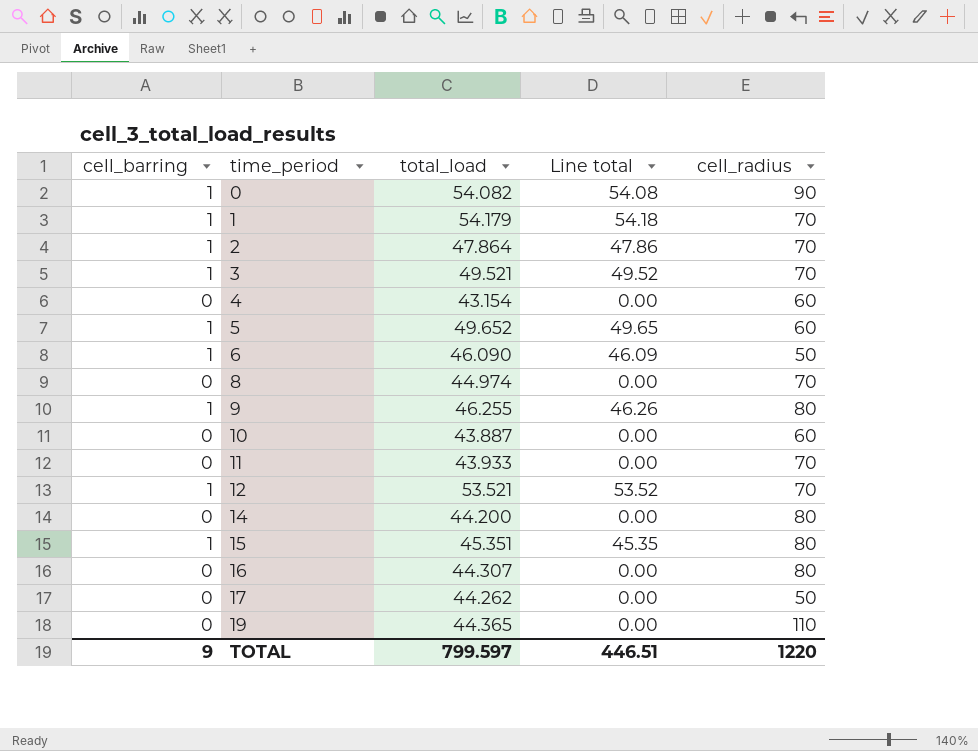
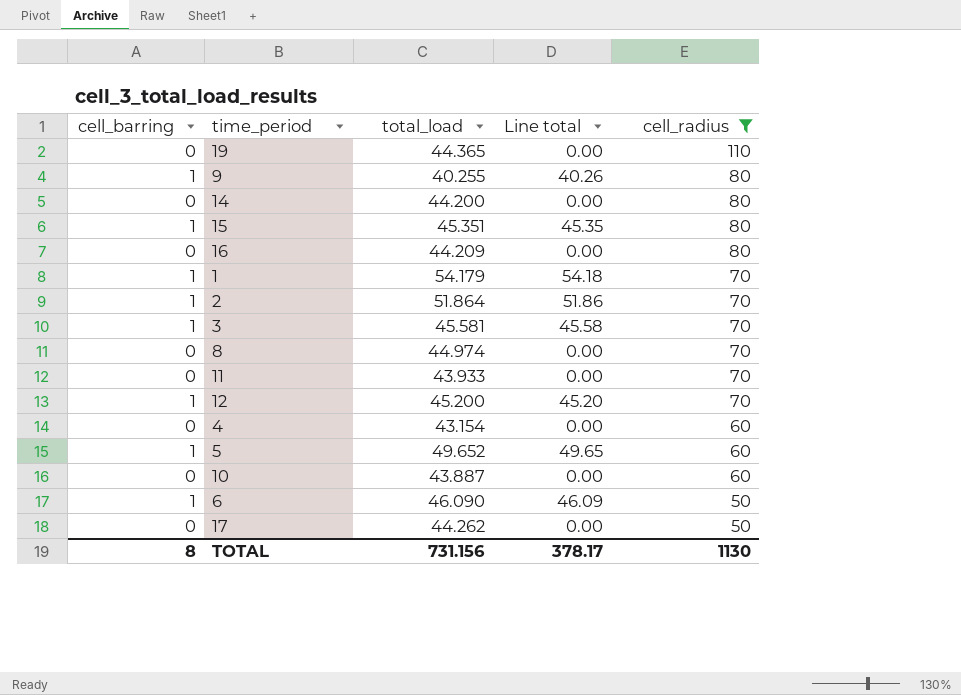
filter: none -> cell_radius != 90
row order: time_period ascending -> cell_radius descending
9 | total_load: 46.255 -> 40.255
9 | Line total: 46.26 -> 40.26
16 | total_load: 44.307 -> 44.209
2 | total_load: 47.864 -> 51.864
2 | Line total: 47.86 -> 51.86
3 | total_load: 49.521 -> 45.581
3 | Line total: 49.52 -> 45.58
12 | total_load: 53.521 -> 45.200
12 | Line total: 53.52 -> 45.20
TOTAL | cell_barring: 9 -> 8
TOTAL | total_load: 799.597 -> 731.156
TOTAL | Line total: 446.51 -> 378.17
TOTAL | cell_radius: 1220 -> 1130

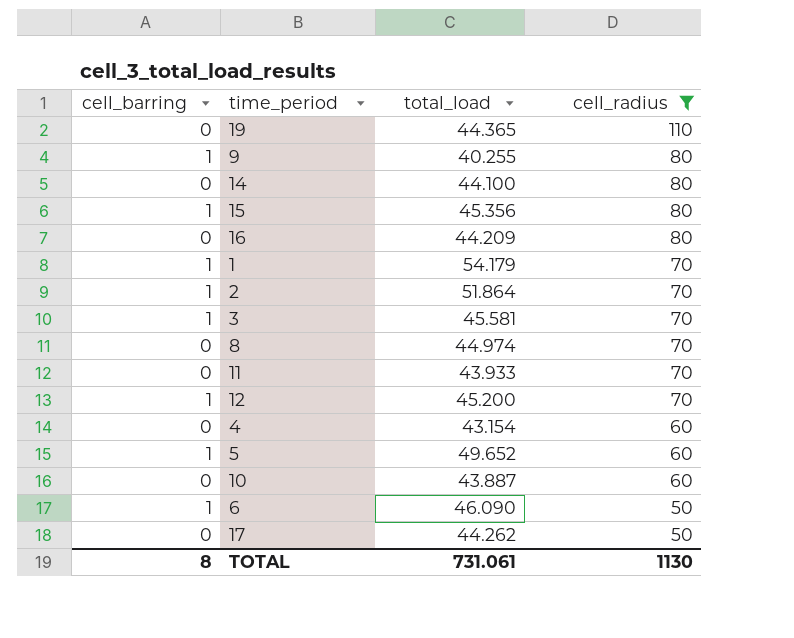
column Line total | formula: [cell_barring] * [total_load] -> none
14 | total_load: 44.200 -> 44.100
15 | total_load: 45.351 -> 45.356
TOTAL | total_load: 731.156 -> 731.061

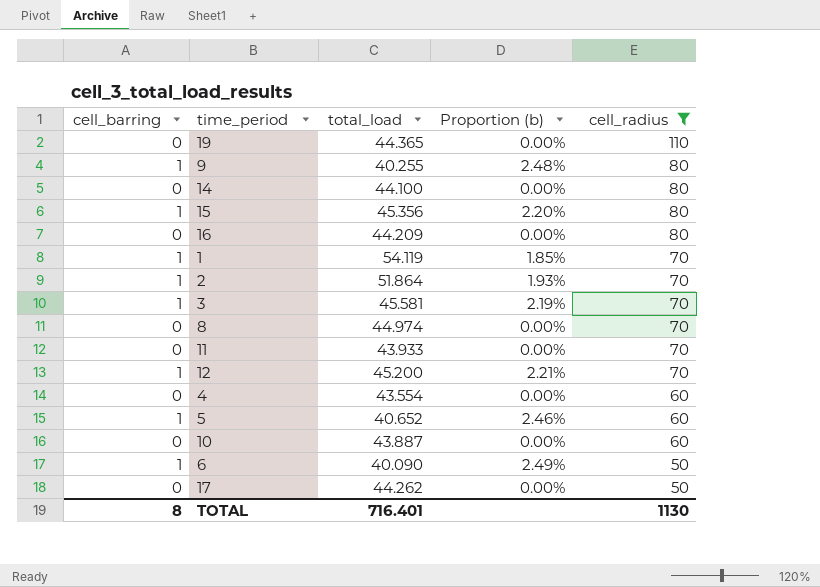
column Proportion (b) | formula: none -> [cell_barring] / [total_load]
1 | total_load: 54.179 -> 54.119
4 | total_load: 43.154 -> 43.554
5 | total_load: 49.652 -> 40.652
6 | total_load: 46.090 -> 40.090
TOTAL | total_load: 731.061 -> 716.401

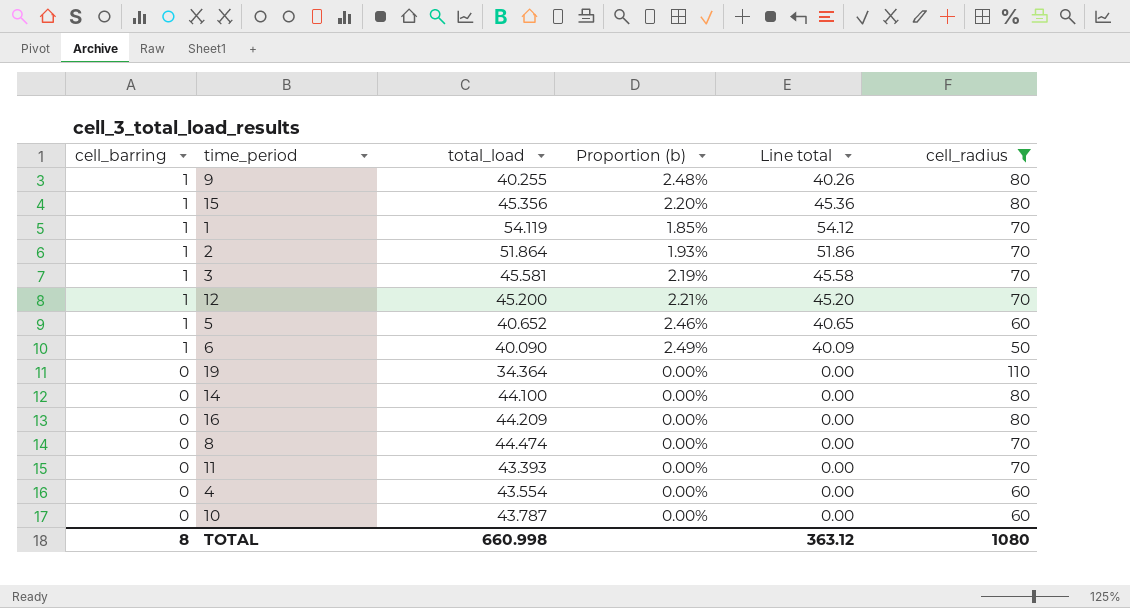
row order: cell_radius descending -> cell_barring descending
column Line total | formula: none -> [cell_barring] * [total_load]
row 17: 0 | 44.262 | 0.00% | 50 -> none
19 | total_load: 44.365 -> 34.364
8 | total_load: 44.974 -> 44.474
11 | total_load: 43.933 -> 43.393
10 | total_load: 43.887 -> 43.787
TOTAL | total_load: 716.401 -> 660.998
TOTAL | cell_radius: 1130 -> 1080

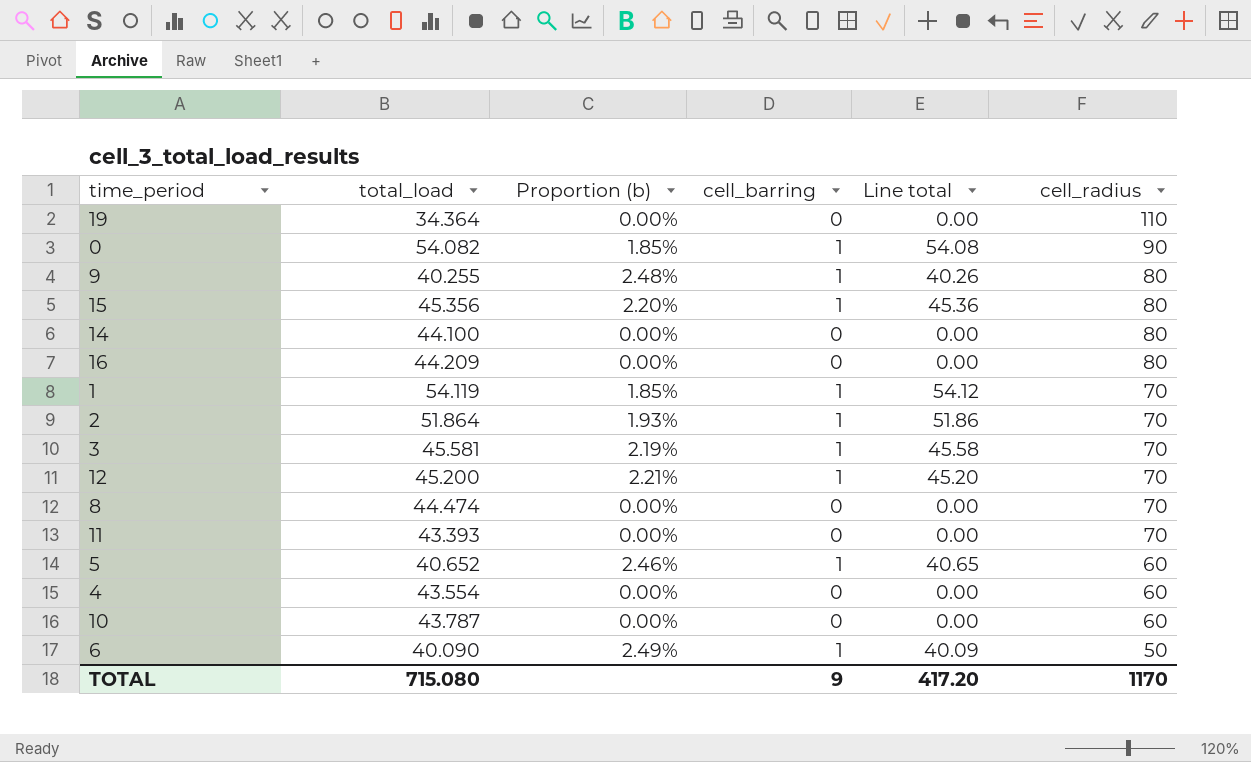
filter: cell_radius != 90 -> none
row order: cell_barring descending -> cell_radius descending
column cell_barring | position: 1 -> 4
TOTAL | total_load: 660.998 -> 715.080
TOTAL | cell_barring: 8 -> 9
TOTAL | Line total: 363.12 -> 417.20
TOTAL | cell_radius: 1080 -> 1170

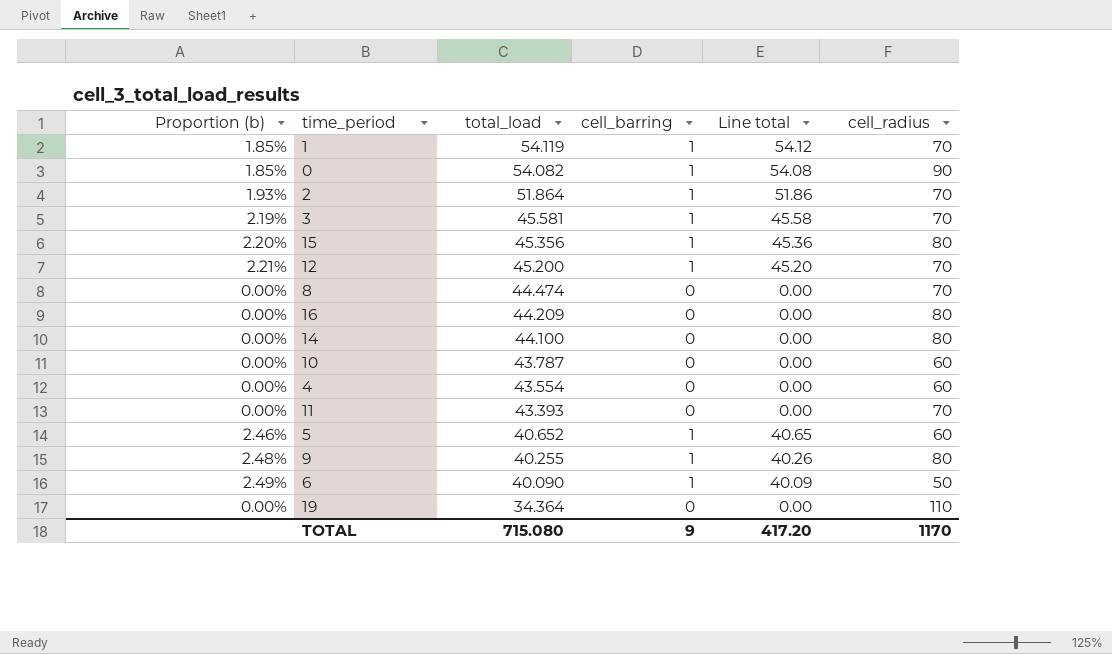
row order: cell_radius descending -> total_load descending
column Proportion (b) | position: 3 -> 1

